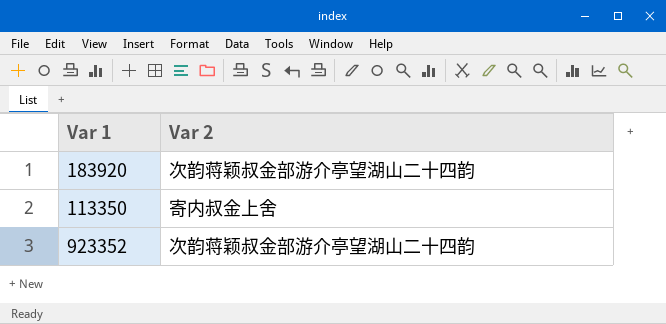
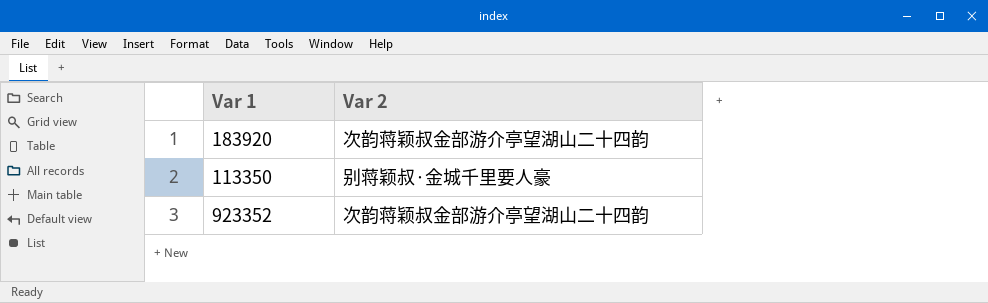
113350 | Var 2: 寄内叔金上舍 -> 别蒋颖叔·金城千里要人豪

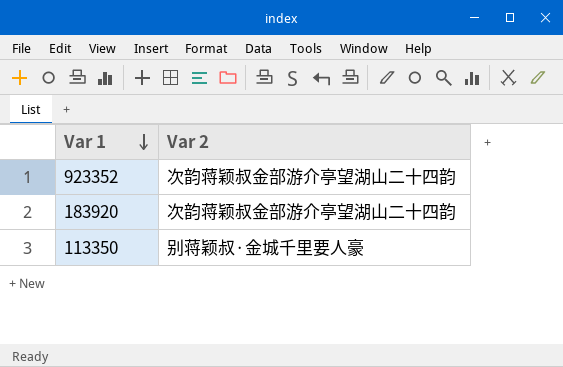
row order: none -> Var 1 descending

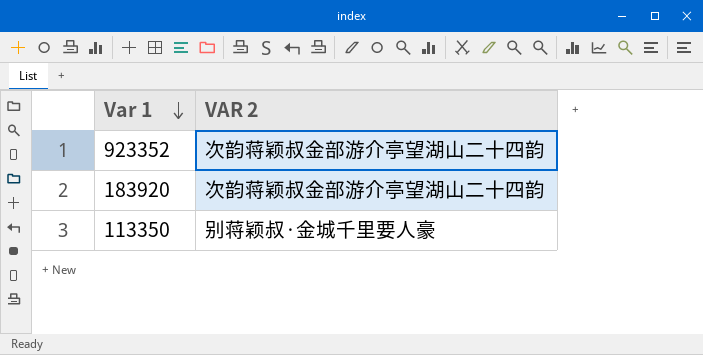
column name: Var 2 -> VAR 2

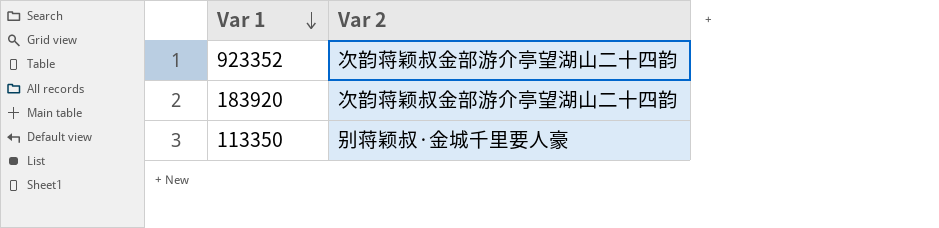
column name: VAR 2 -> Var 2

